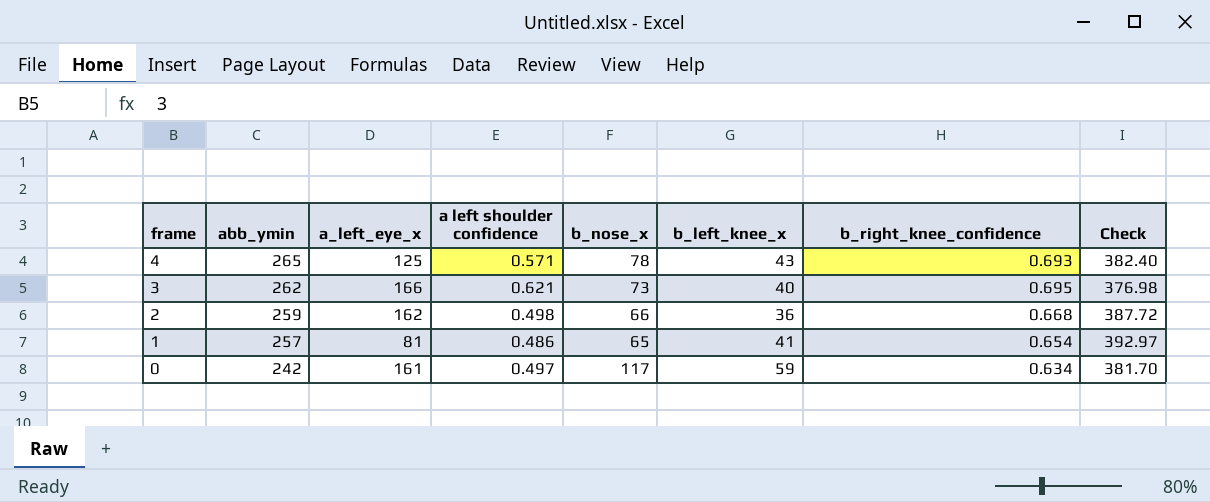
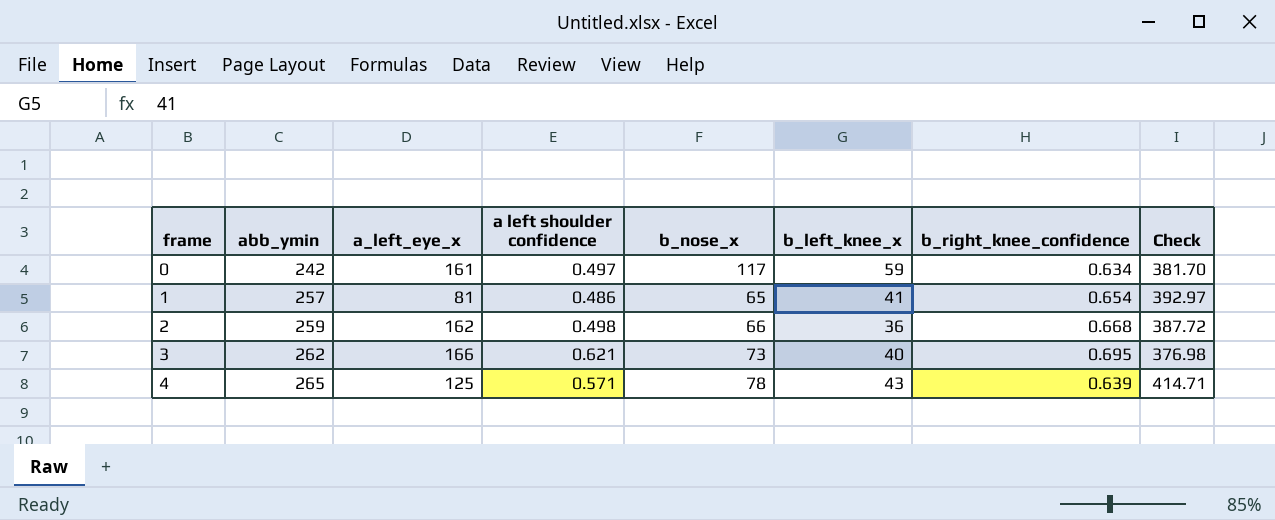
row order: frame descending -> frame ascending
4 | b_right_knee_confidence: 0.693 -> 0.639
4 | Check: 382.40 -> 414.71

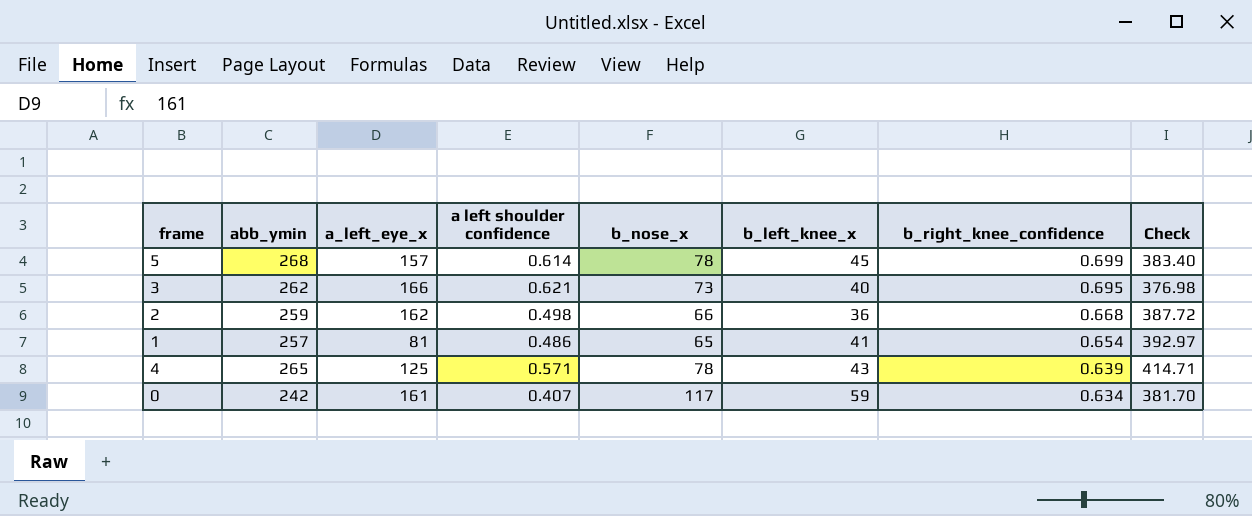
row order: frame ascending -> b_right_knee_confidence descending
row 5: none -> 268 | 157 | 0.614 | 78 | 45 | 0.699 | 383.40
0 | a left shoulder confidence: 0.497 -> 0.407

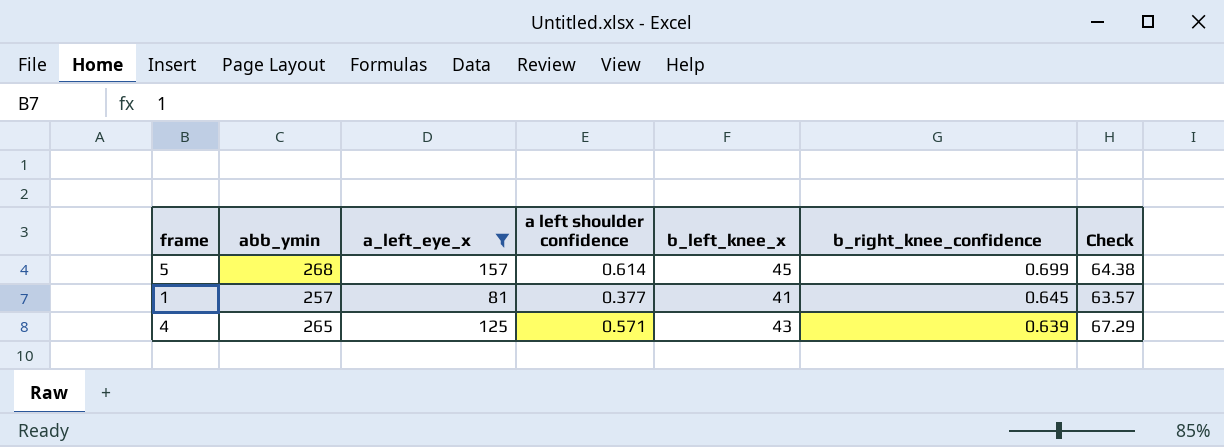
filter: none -> a_left_eye_x <= 157
column b_nose_x | position: 5 -> none
column Check | formula: [abb_ymin] / [b_right_knee_confidence] -> [b_left_knee_x] / [b_right_knee_confidence]
1 | a left shoulder confidence: 0.486 -> 0.377
1 | b_right_knee_confidence: 0.654 -> 0.645

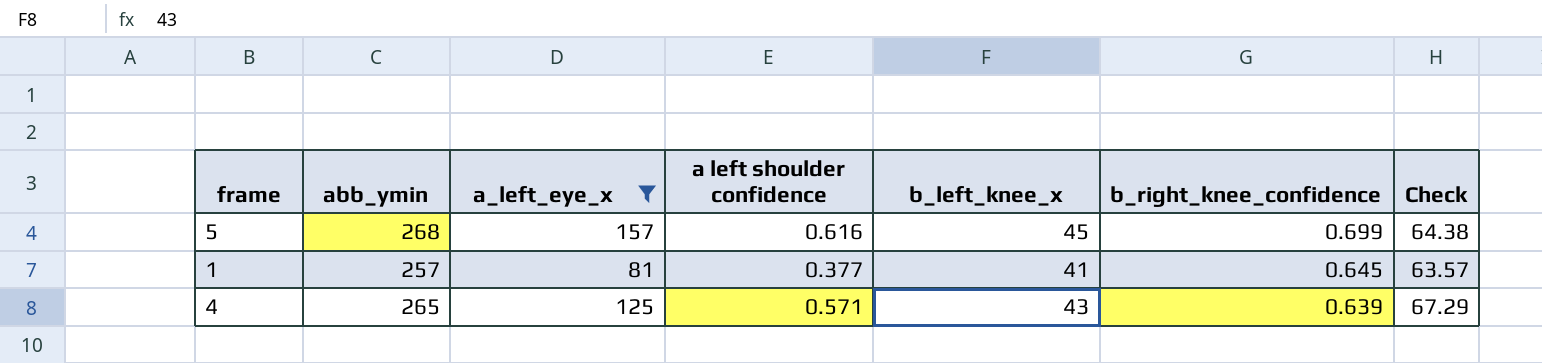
5 | a left shoulder confidence: 0.614 -> 0.616

